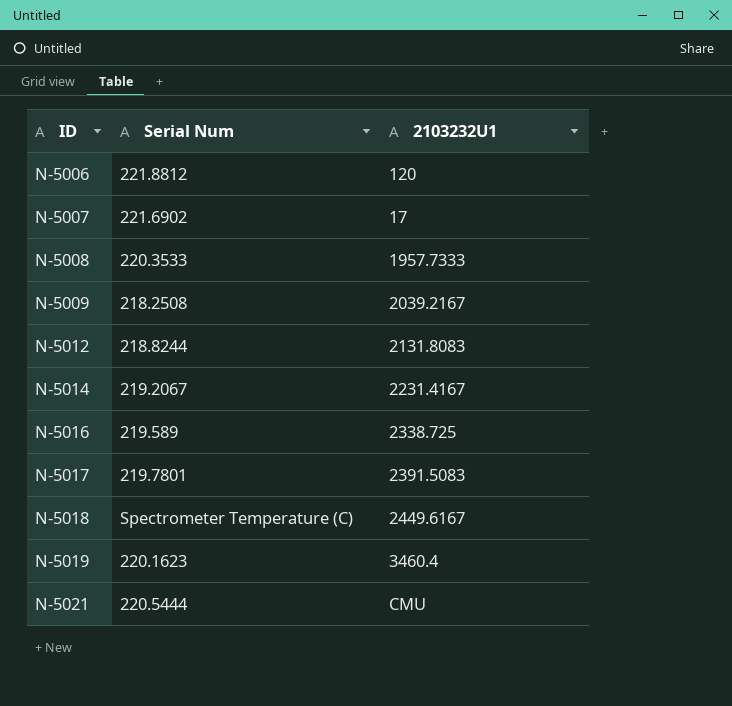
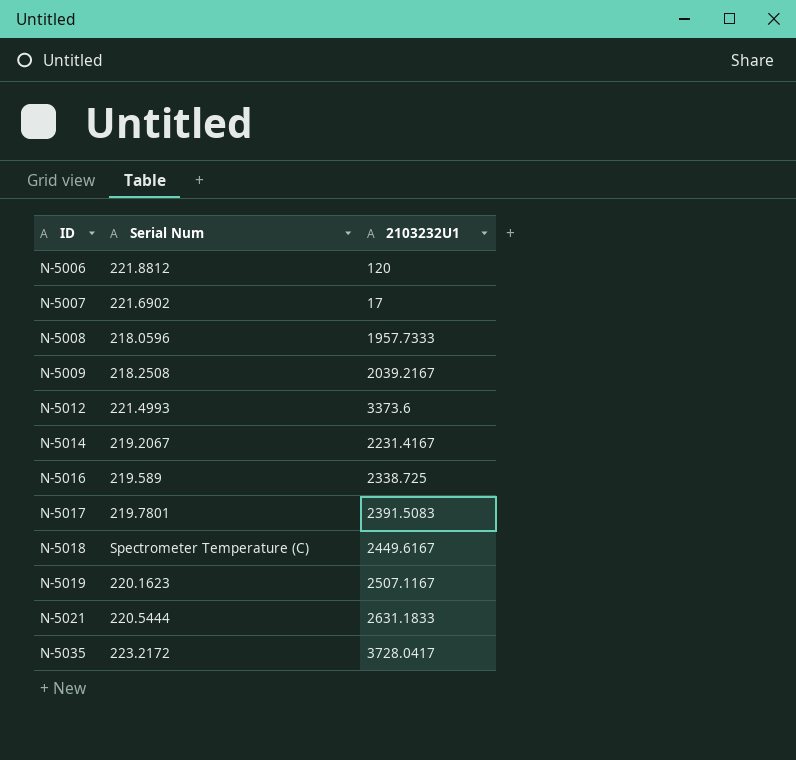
N-5008 | Serial Num: 220.3533 -> 218.0596
N-5012 | Serial Num: 218.8244 -> 221.4993
N-5012 | 2103232U1: 2131.8083 -> 3373.6
N-5019 | 2103232U1: 3460.4 -> 2507.1167
N-5021 | 2103232U1: CMU -> 2631.1833
row N-5035: none -> 223.2172 | 3728.0417

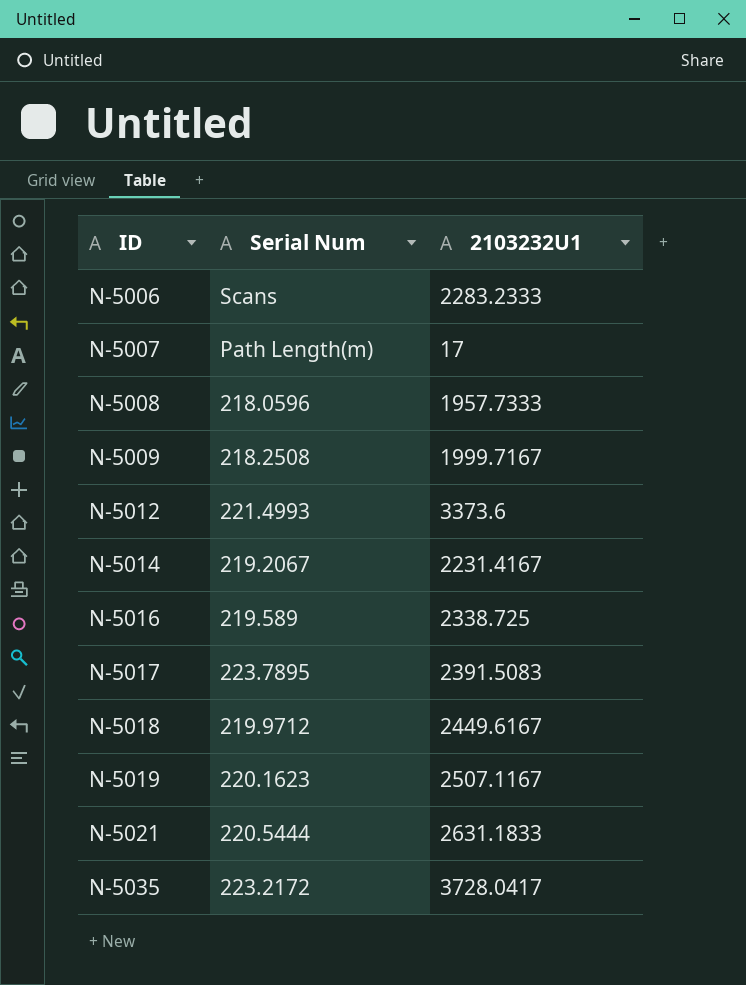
N-5006 | Serial Num: 221.8812 -> Scans
N-5006 | 2103232U1: 120 -> 2283.2333
N-5007 | Serial Num: 221.6902 -> Path Length(m)
N-5009 | 2103232U1: 2039.2167 -> 1999.7167
N-5017 | Serial Num: 219.7801 -> 223.7895
N-5018 | Serial Num: Spectrometer Temperature (C) -> 219.9712

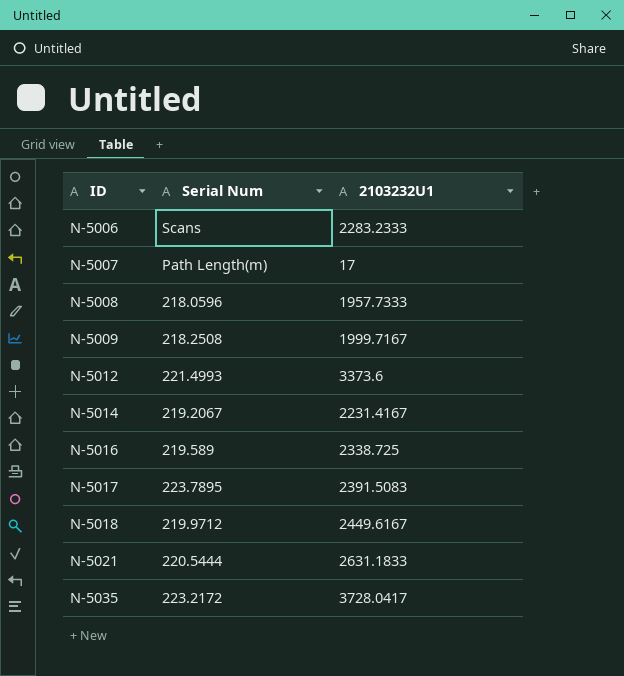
row N-5019: 220.1623 | 2507.1167 -> none

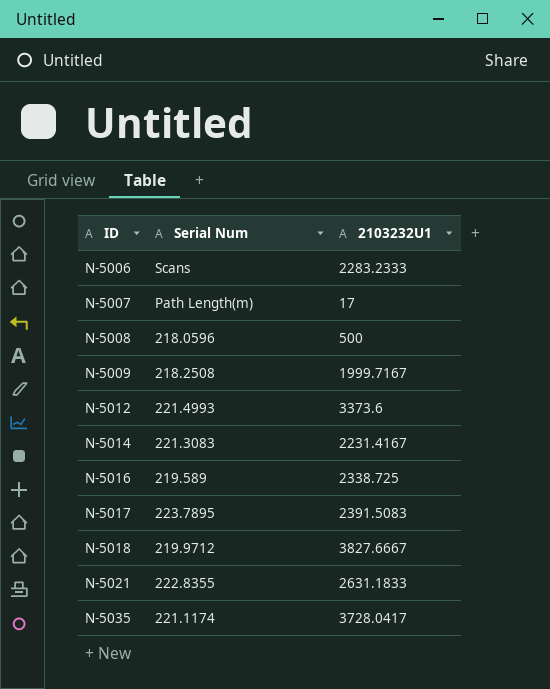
N-5008 | 2103232U1: 1957.7333 -> 500
N-5014 | Serial Num: 219.2067 -> 221.3083
N-5018 | 2103232U1: 2449.6167 -> 3827.6667
N-5021 | Serial Num: 220.5444 -> 222.8355
N-5035 | Serial Num: 223.2172 -> 221.1174

